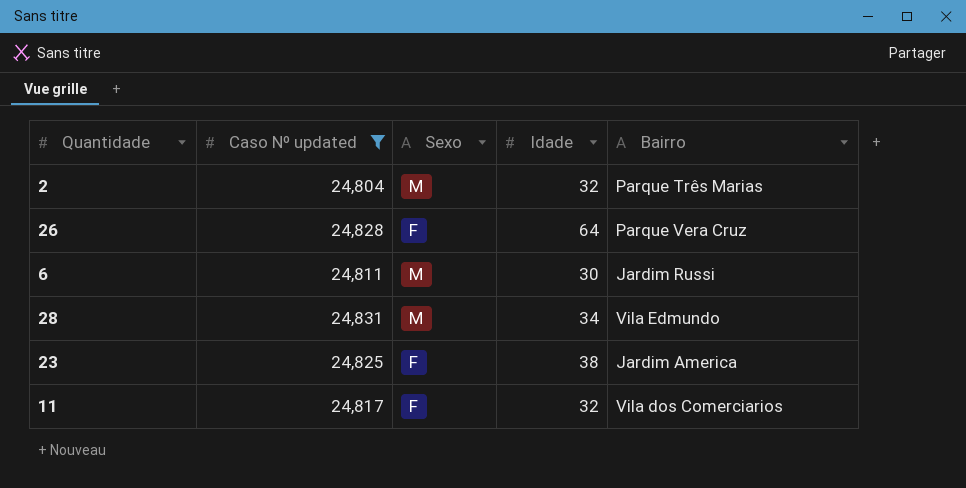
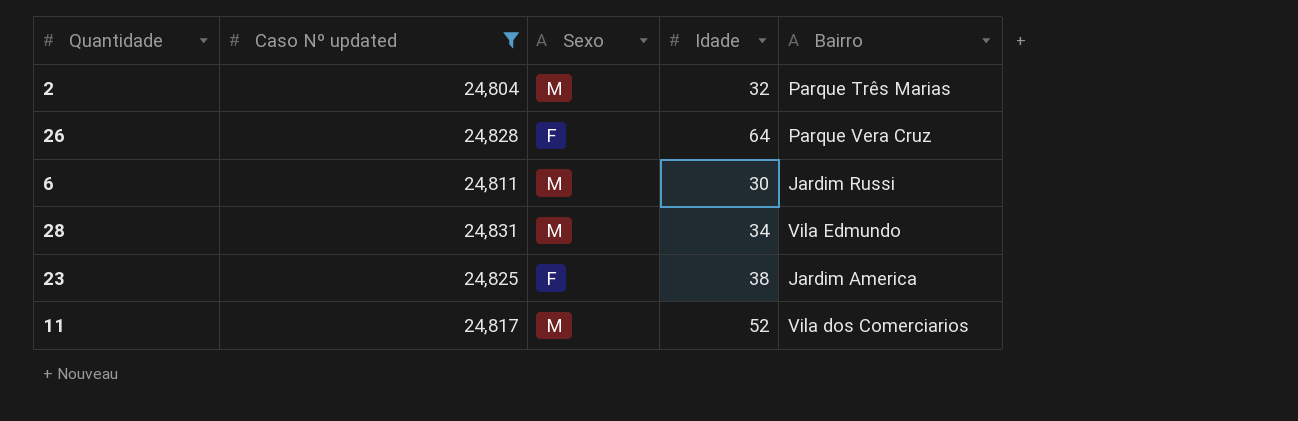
11 | Sexo: F -> M
11 | Idade: 32 -> 52

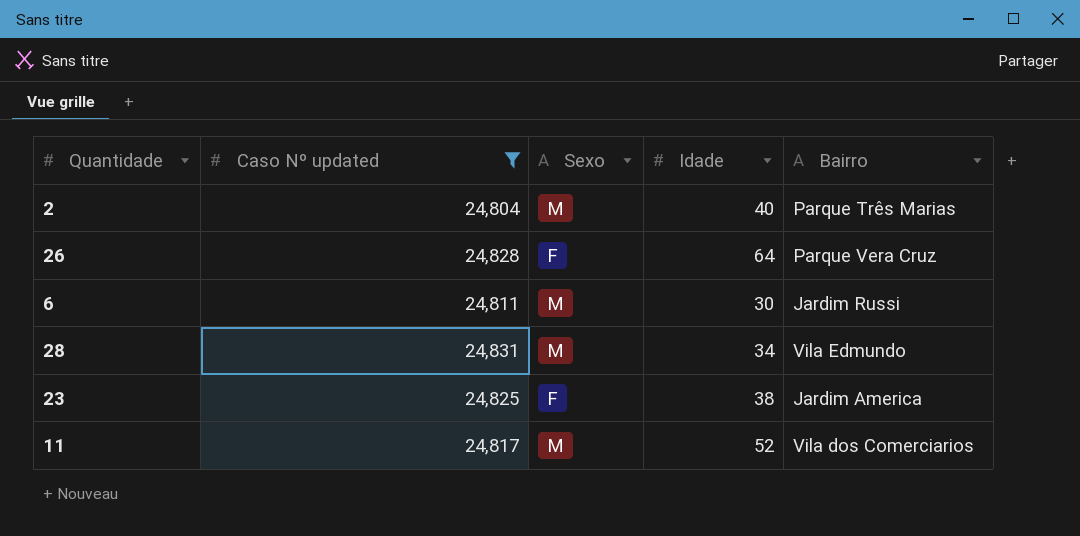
2 | Idade: 32 -> 40

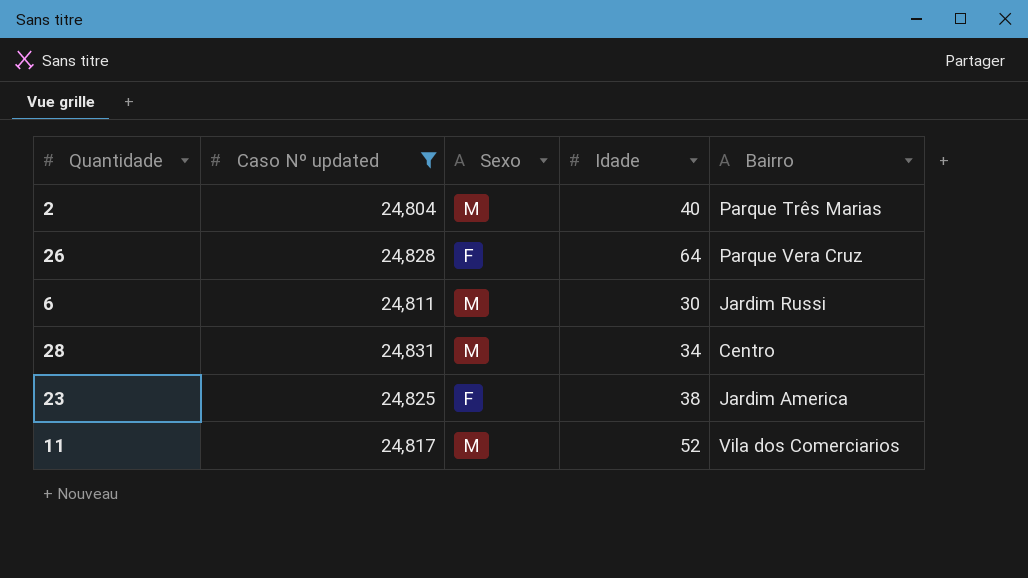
28 | Bairro: Vila Edmundo -> Centro

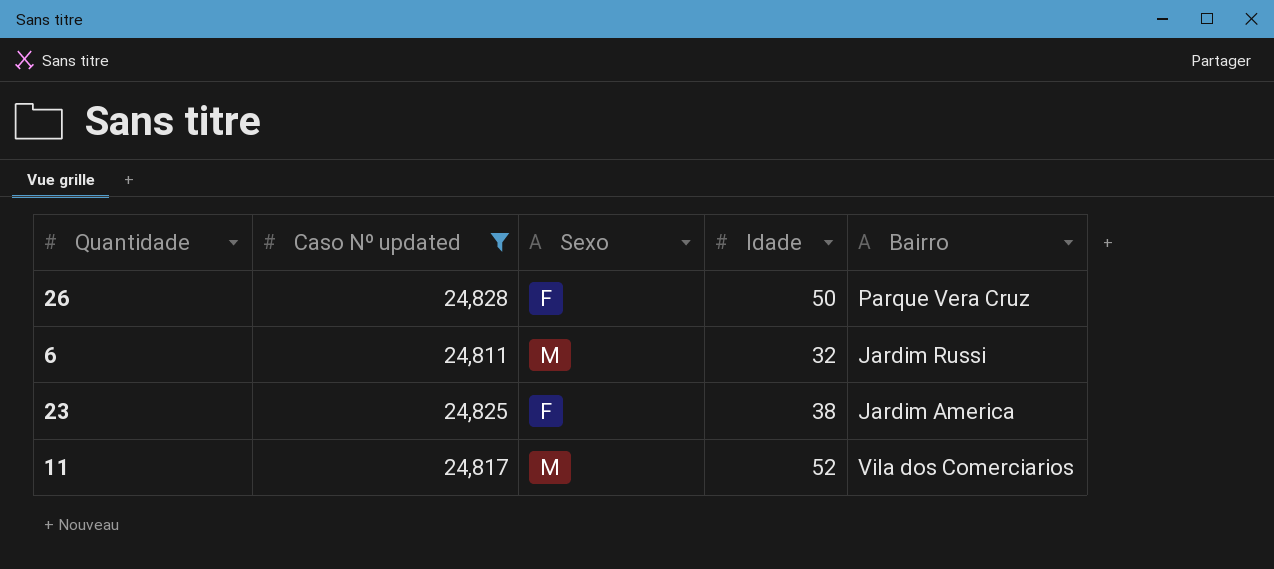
row 2: 24,804 | M | 40 | Parque Três Marias -> none
row 28: 24,831 | M | 34 | Centro -> none
26 | Idade: 64 -> 50
6 | Idade: 30 -> 32

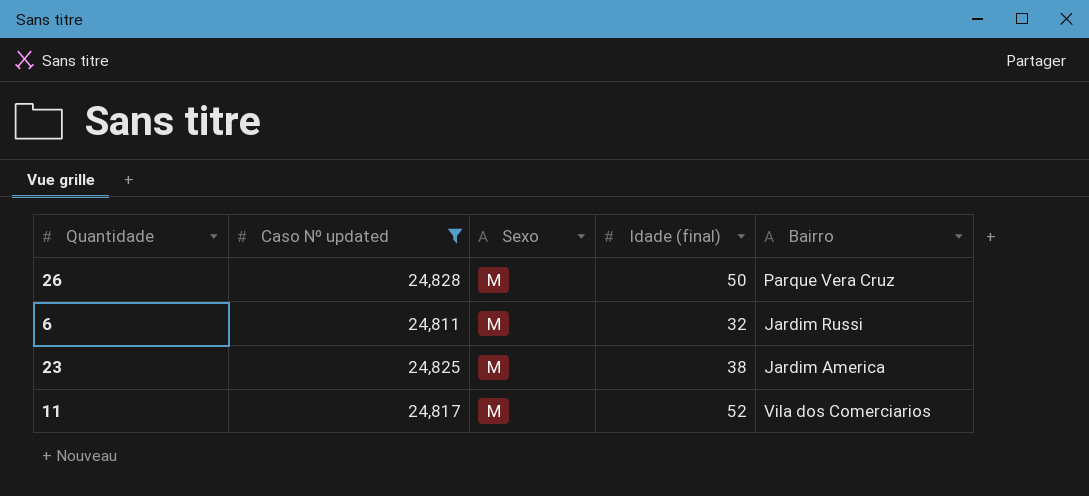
column name: Idade -> Idade (final)
26 | Sexo: F -> M
23 | Sexo: F -> M

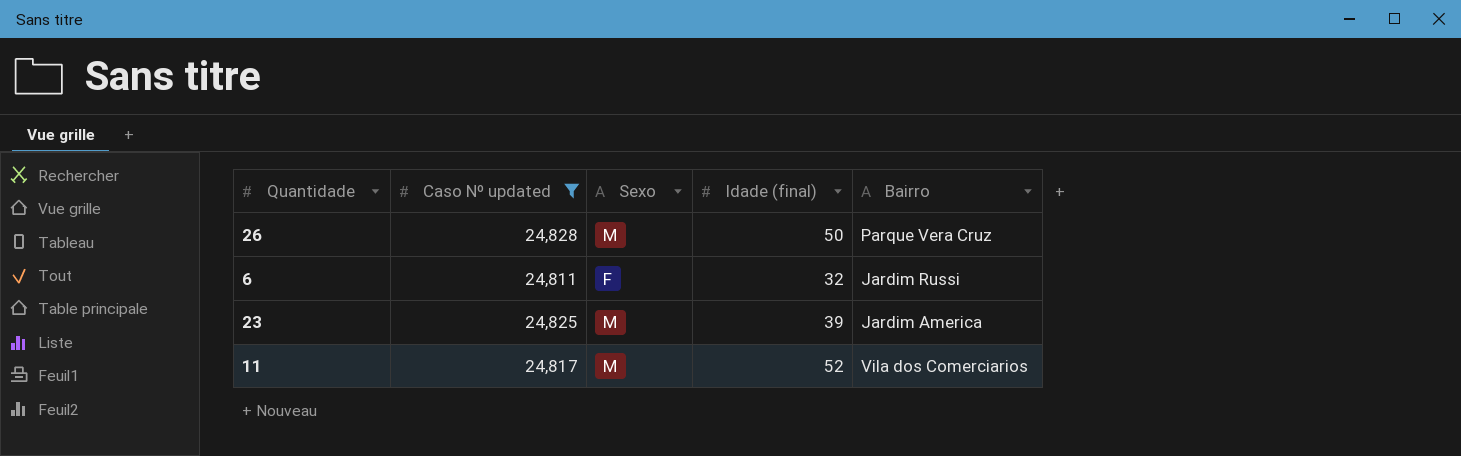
6 | Sexo: M -> F
23 | Idade (final): 38 -> 39

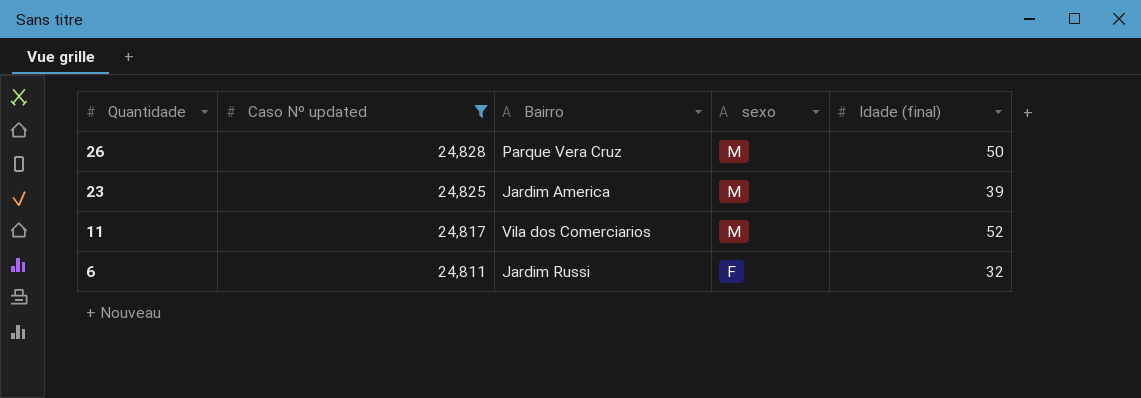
row order: none -> Quantidade descending
column Bairro | position: 5 -> 3
column name: Sexo -> sexo

